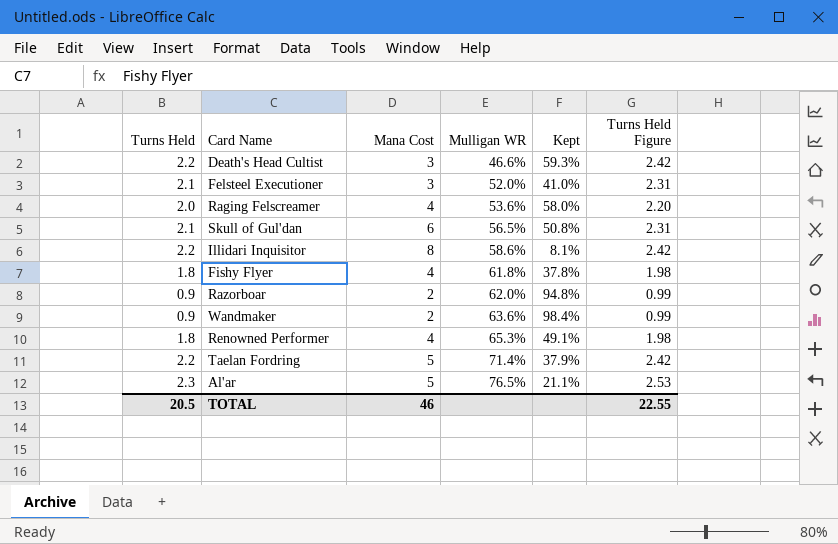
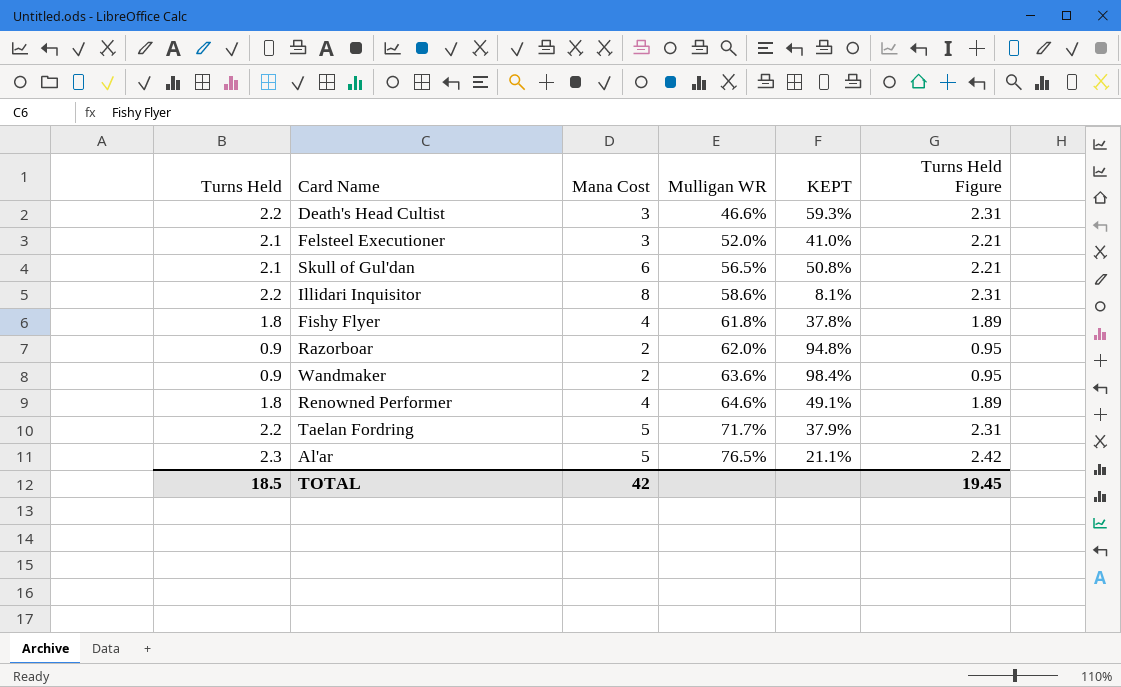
column name: Kept -> KEPT
column Turns Held Figure | formula: [Turns Held] * 1.1 -> [Turns Held] * 1.05
row Raging Felscreamer: 2.0 | 4 | 53.6% | 58.0% | 2.20 -> none
Renowned Performer | Mulligan WR: 65.3% -> 64.6%
Taelan Fordring | Mulligan WR: 71.4% -> 71.7%
TOTAL | Turns Held: 20.5 -> 18.5
TOTAL | Mana Cost: 46 -> 42
TOTAL | Turns Held Figure: 22.55 -> 19.45

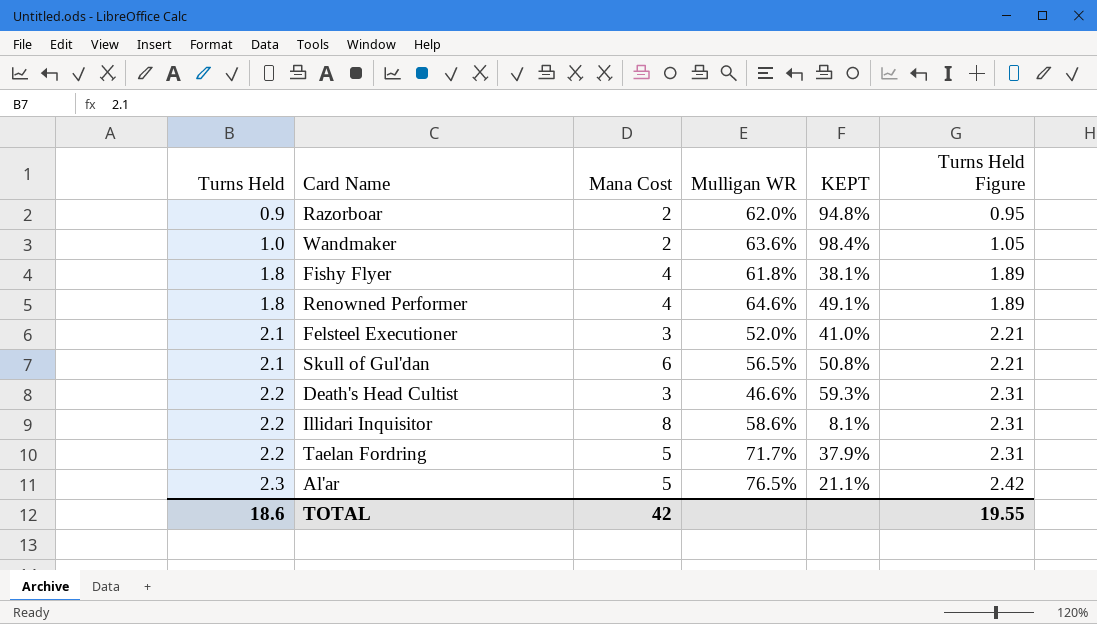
row order: Mulligan WR ascending -> Turns Held ascending
Wandmaker | Turns Held: 0.9 -> 1.0
Wandmaker | Turns Held Figure: 0.95 -> 1.05
Fishy Flyer | KEPT: 37.8% -> 38.1%
TOTAL | Turns Held: 18.5 -> 18.6
TOTAL | Turns Held Figure: 19.45 -> 19.55

